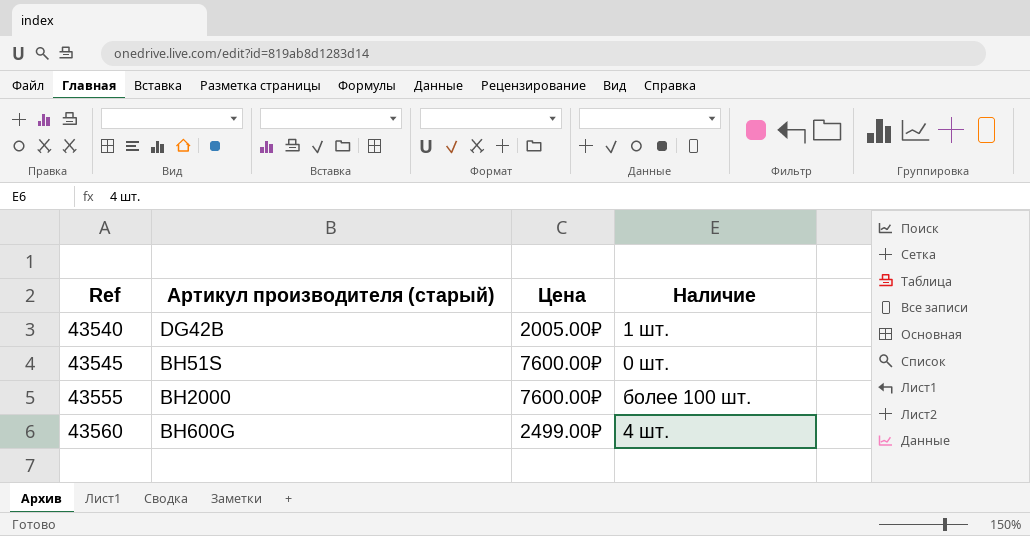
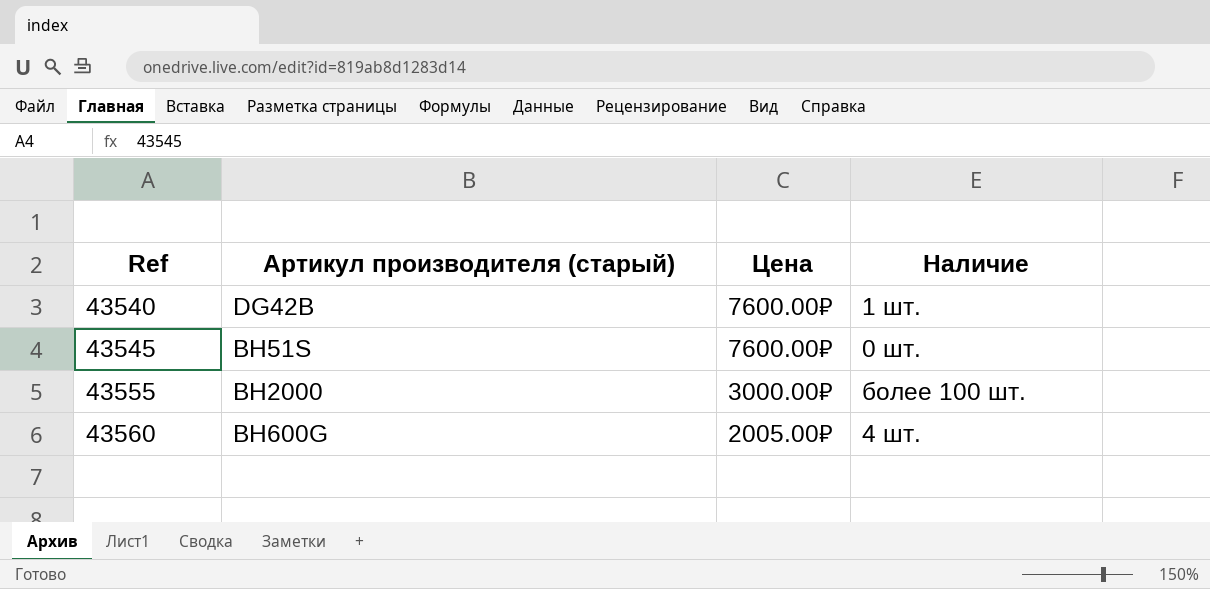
43540 | Цена: 2005.00₽ -> 7600.00₽
43555 | Цена: 7600.00₽ -> 3000.00₽
43560 | Цена: 2499.00₽ -> 2005.00₽

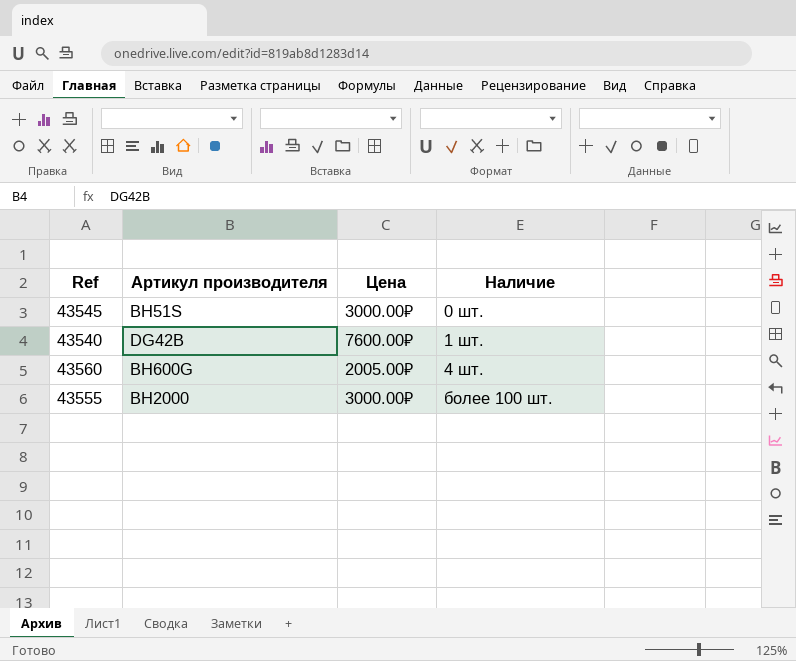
row order: Ref ascending -> Наличие ascending
column name: Артикул производителя (старый) -> Артикул производителя
43545 | Цена: 7600.00₽ -> 3000.00₽

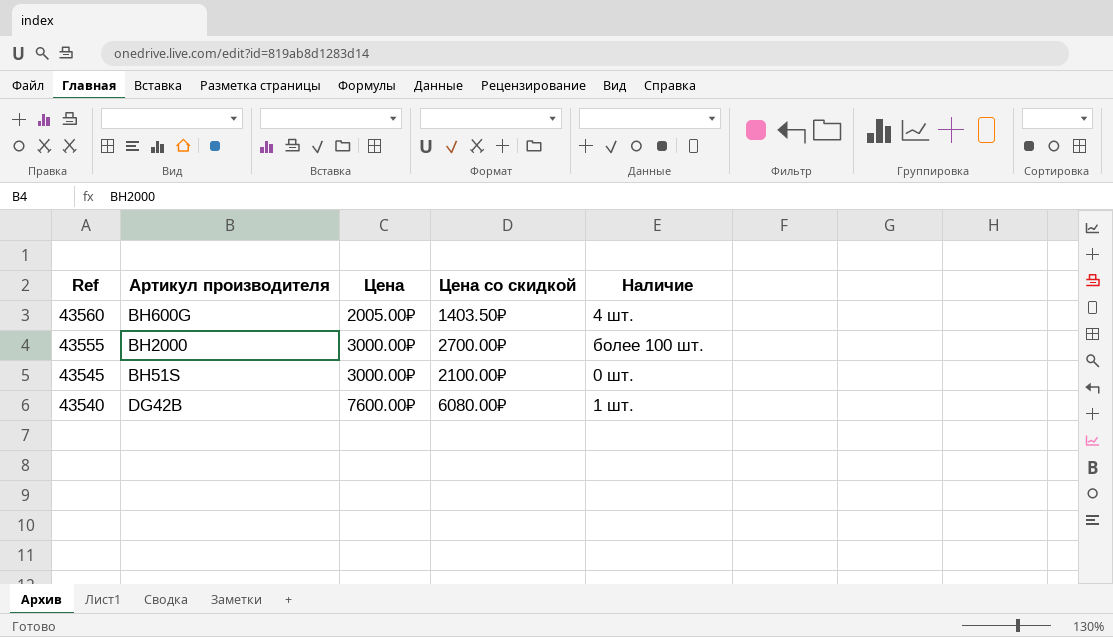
row order: Наличие ascending -> Ref descending
column Цена со скидкой | position: none -> 4

